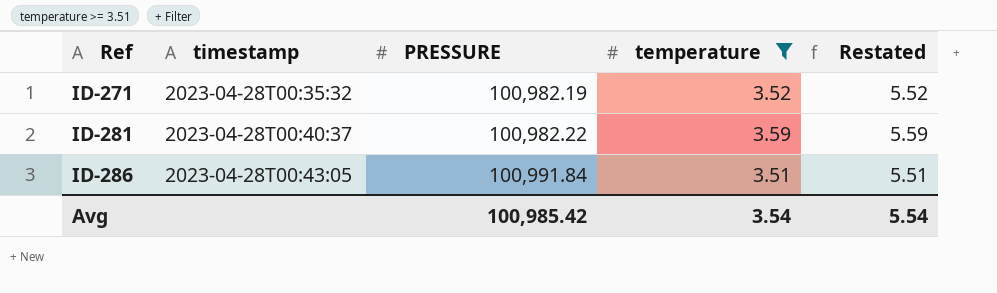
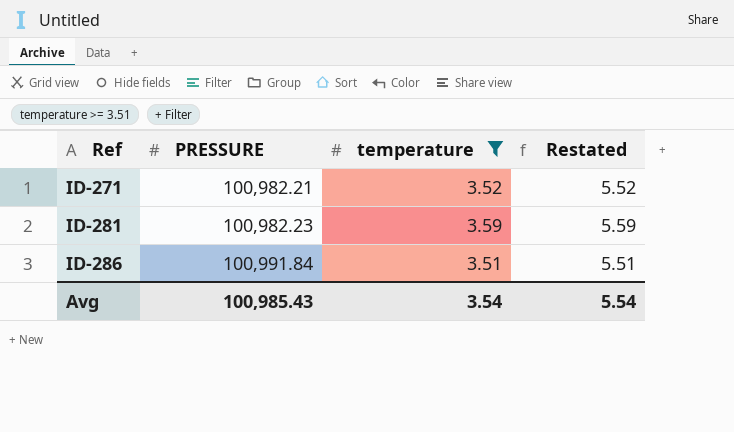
column timestamp | position: 2 -> none
ID-271 | PRESSURE: 100,982.19 -> 100,982.21
ID-281 | PRESSURE: 100,982.22 -> 100,982.23
Avg | PRESSURE: 100,985.42 -> 100,985.43

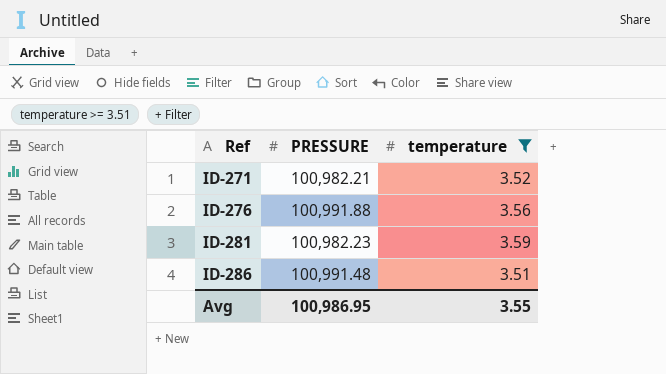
column Restated | formula: [temperature] + 2 -> none
row ID-276: none -> 100,991.88 | 3.56
ID-286 | PRESSURE: 100,991.84 -> 100,991.48
Avg | PRESSURE: 100,985.43 -> 100,986.95
Avg | temperature: 3.54 -> 3.55

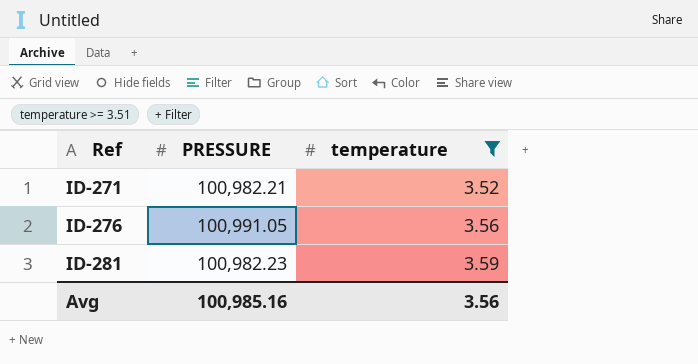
row ID-286: 100,991.48 | 3.51 -> none
ID-276 | PRESSURE: 100,991.88 -> 100,991.05
Avg | PRESSURE: 100,986.95 -> 100,985.16
Avg | temperature: 3.55 -> 3.56

